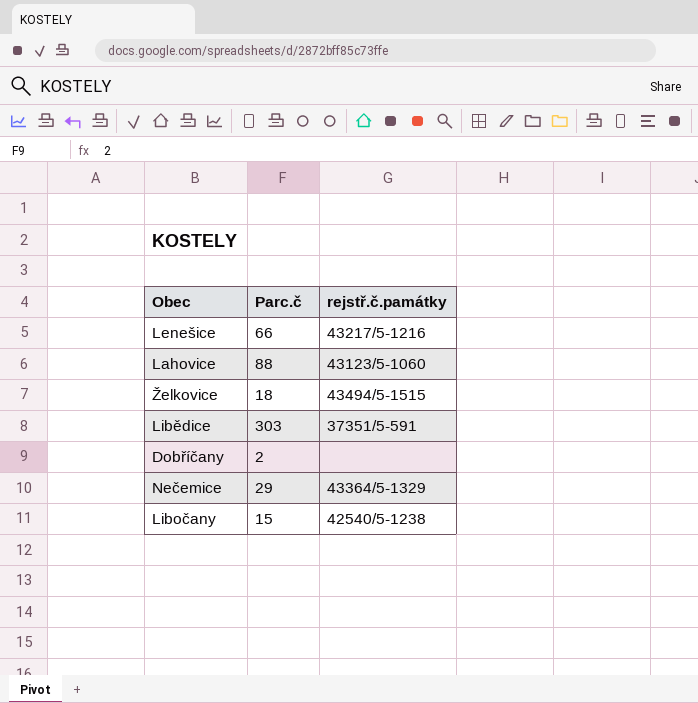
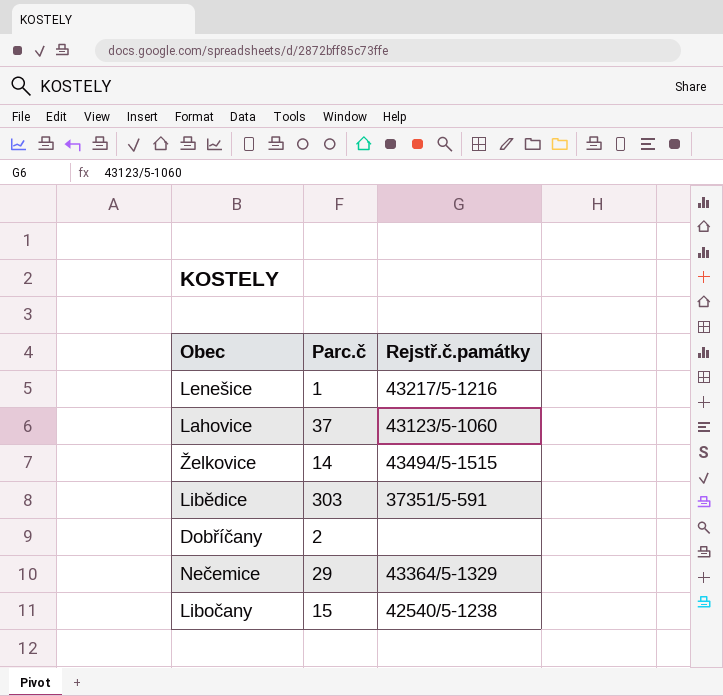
column name: rejstř.č.památky -> Rejstř.č.památky
Lenešice | Parc.č: 66 -> 1
Lahovice | Parc.č: 88 -> 37
Želkovice | Parc.č: 18 -> 14

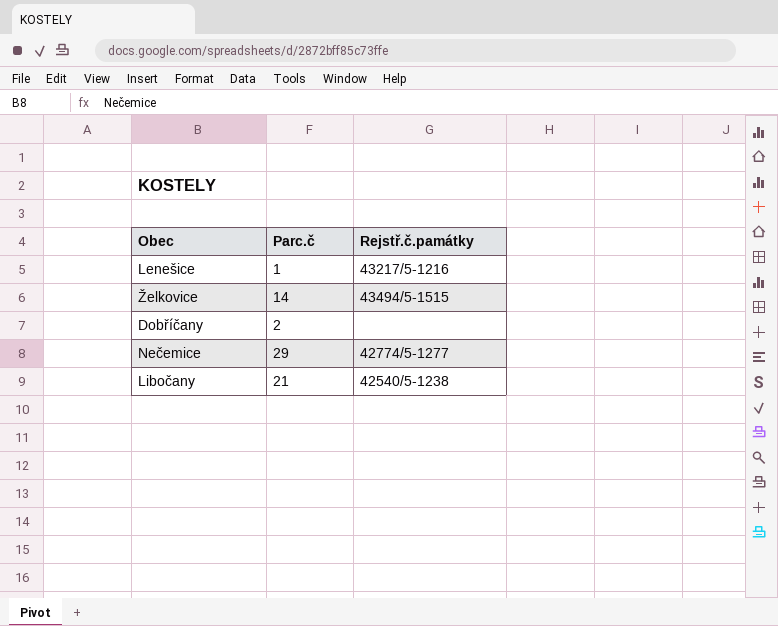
row Lahovice: 37 | 43123/5-1060 -> none
row Libědice: 303 | 37351/5-591 -> none
Nečemice | Rejstř.č.památky: 43364/5-1329 -> 42774/5-1277
Libočany | Parc.č: 15 -> 21

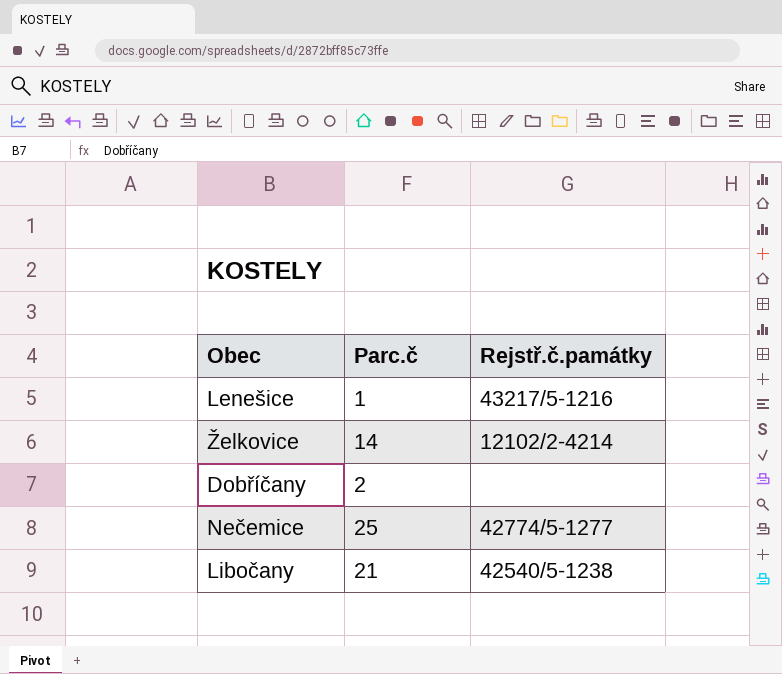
Želkovice | Rejstř.č.památky: 43494/5-1515 -> 12102/2-4214
Nečemice | Parc.č: 29 -> 25

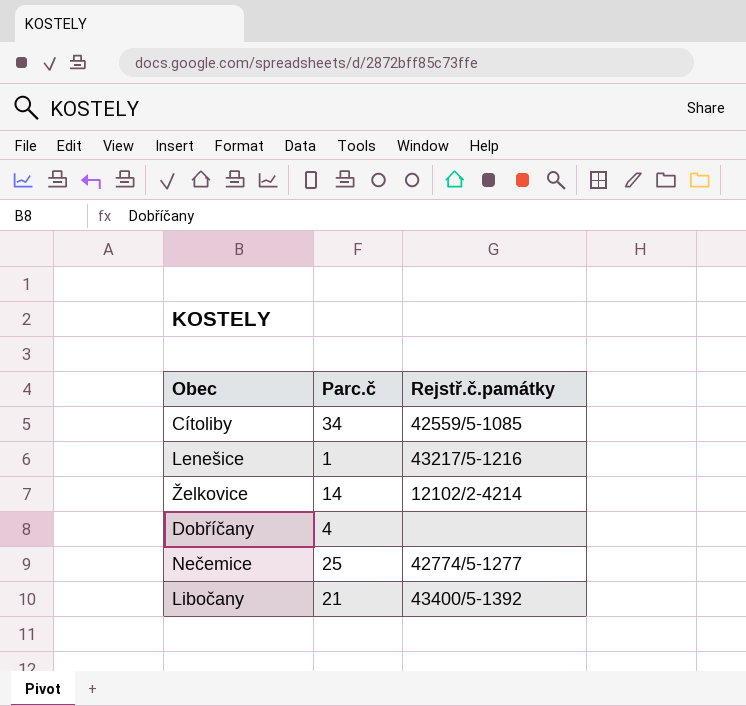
row Cítoliby: none -> 34 | 42559/5-1085
Dobříčany | Parc.č: 2 -> 4
Libočany | Rejstř.č.památky: 42540/5-1238 -> 43400/5-1392

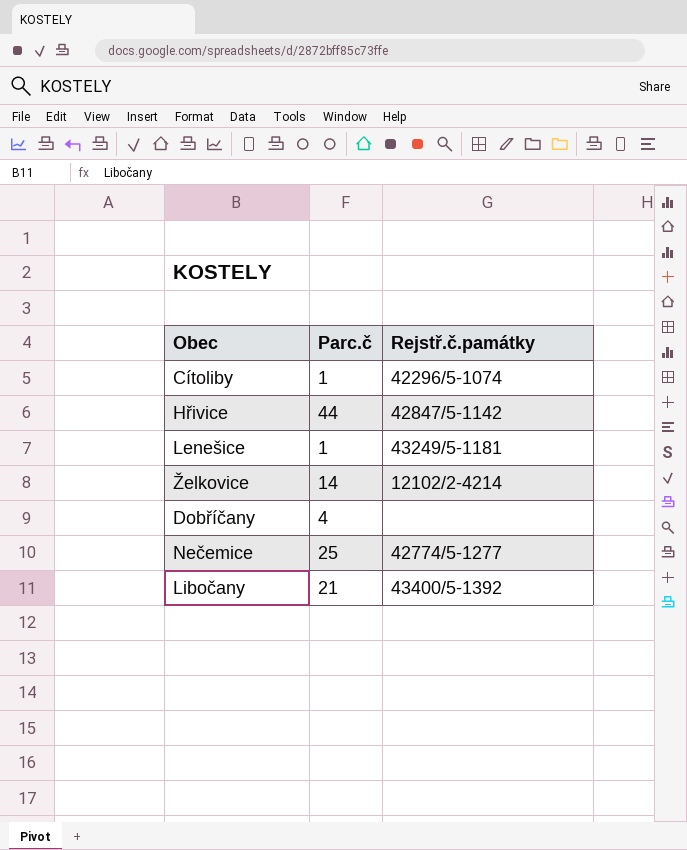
Cítoliby | Parc.č: 34 -> 1
Cítoliby | Rejstř.č.památky: 42559/5-1085 -> 42296/5-1074
row Hřivice: none -> 44 | 42847/5-1142
Lenešice | Rejstř.č.památky: 43217/5-1216 -> 43249/5-1181

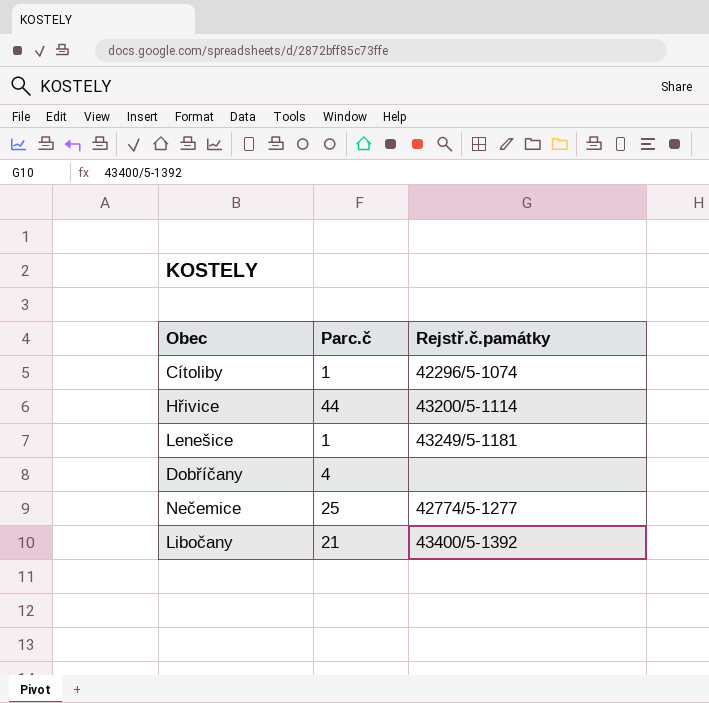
row Želkovice: 14 | 12102/2-4214 -> none
Hřivice | Rejstř.č.památky: 42847/5-1142 -> 43200/5-1114

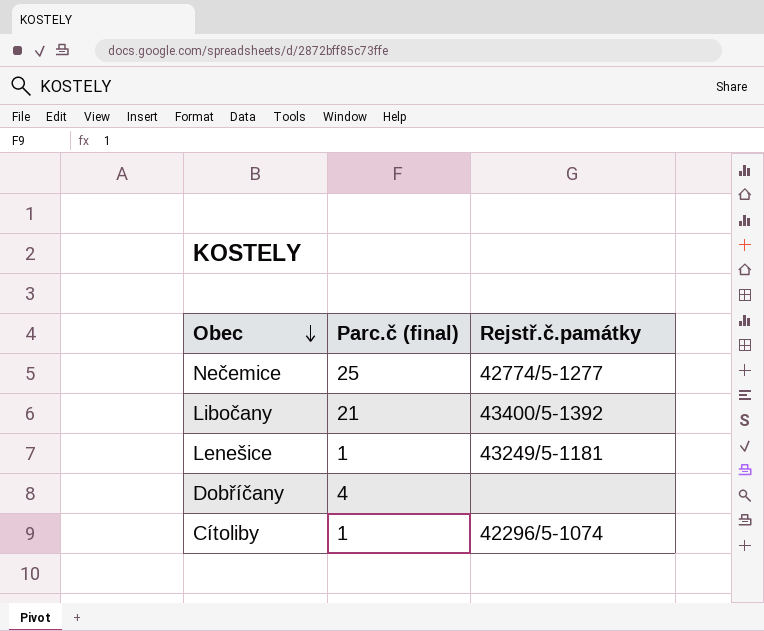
row order: none -> Obec descending
column name: Parc.č -> Parc.č (final)
row Hřivice: 44 | 43200/5-1114 -> none

